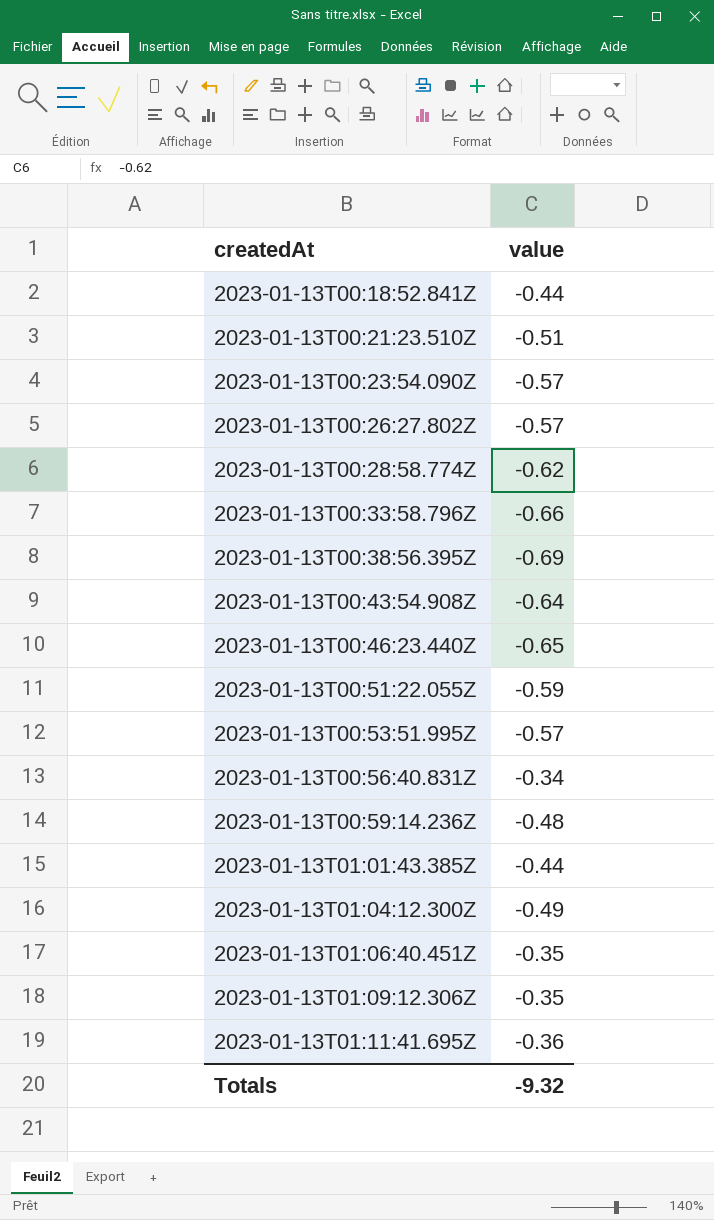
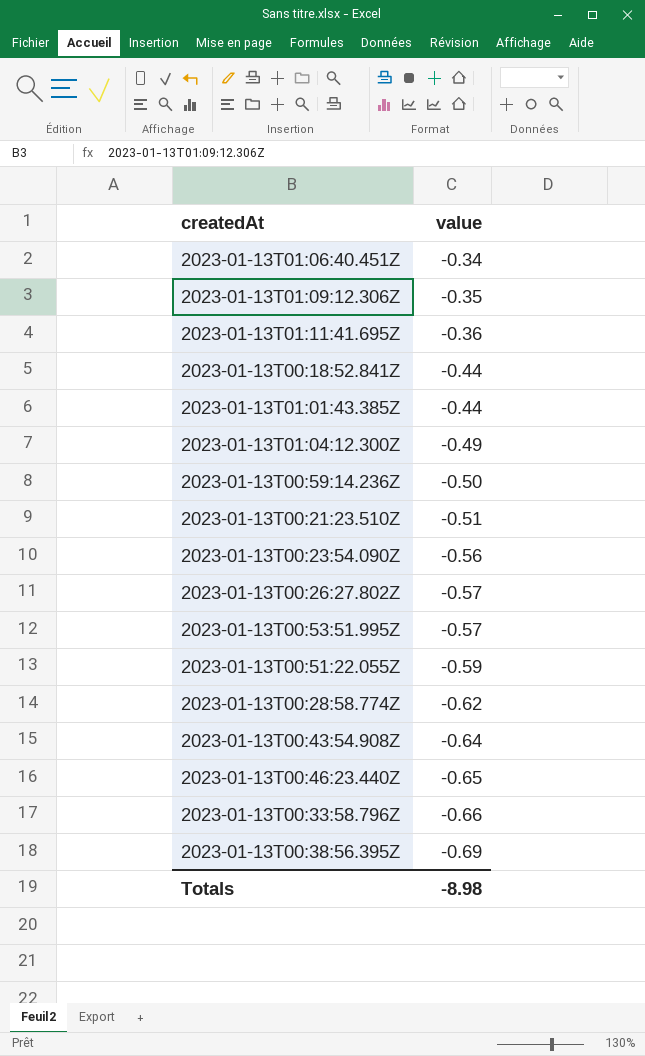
row order: createdAt ascending -> value descending
row 2023-01-13T00:56:40.831Z: -0.34 -> none
2023-01-13T01:06:40.451Z | value: -0.35 -> -0.34
2023-01-13T00:59:14.236Z | value: -0.48 -> -0.50
2023-01-13T00:23:54.090Z | value: -0.57 -> -0.56
Totals | value: -9.32 -> -8.98

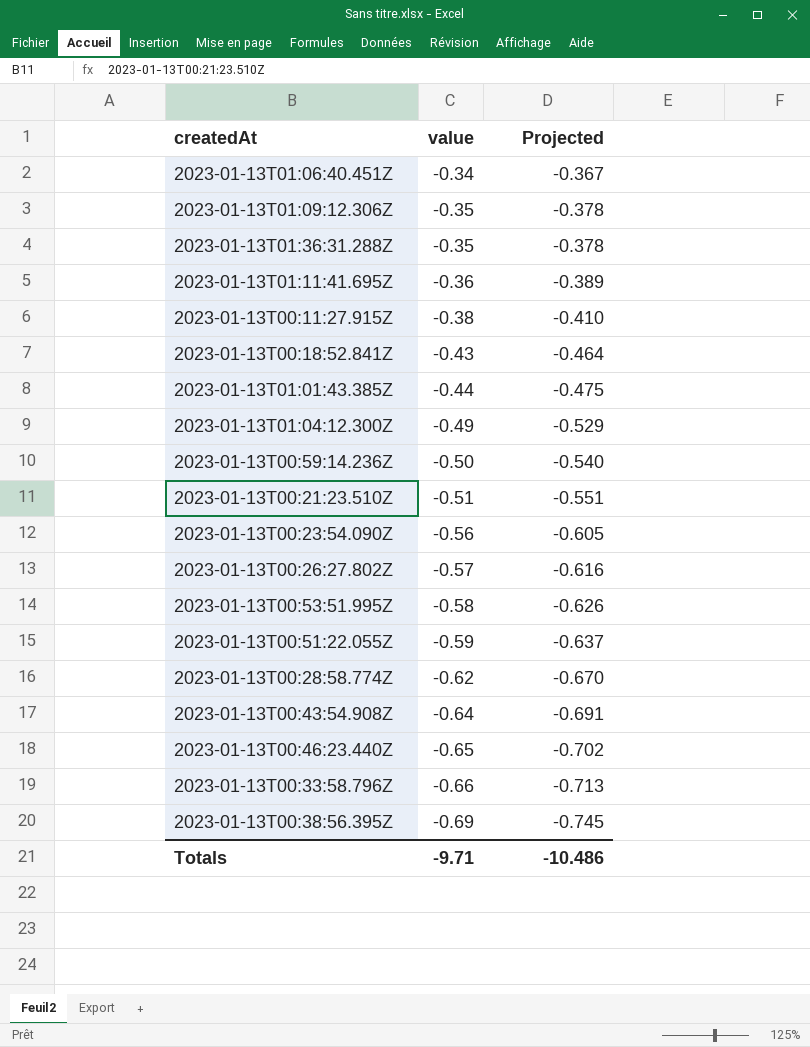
column Projected | formula: none -> [value] * 1.08
row 2023-01-13T01:36:31.288Z: none -> -0.35 | -0.378
row 2023-01-13T00:11:27.915Z: none -> -0.38 | -0.410
2023-01-13T00:18:52.841Z | value: -0.44 -> -0.43
2023-01-13T00:53:51.995Z | value: -0.57 -> -0.58
Totals | value: -8.98 -> -9.71

